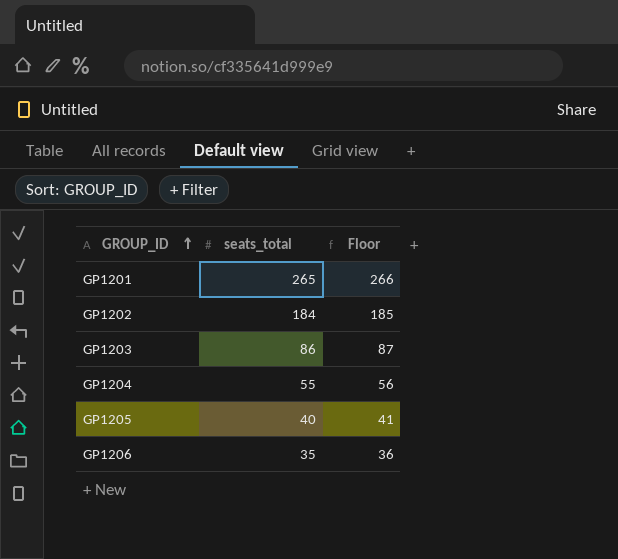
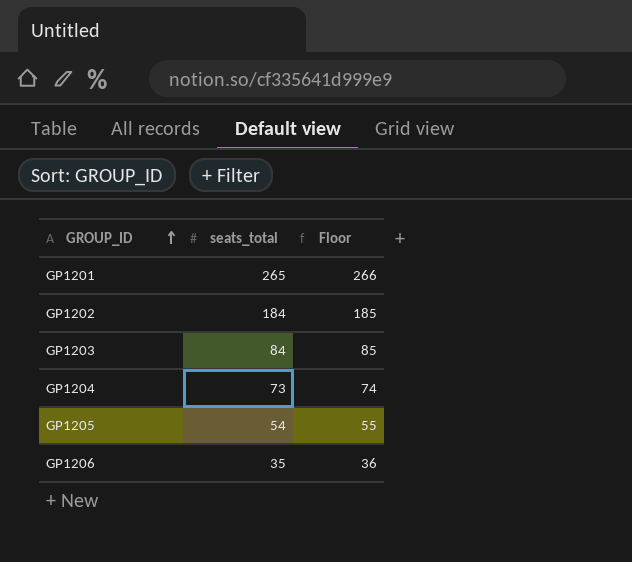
GP1203 | seats_total: 86 -> 84
GP1203 | Floor: 87 -> 85
GP1204 | seats_total: 55 -> 73
GP1204 | Floor: 56 -> 74
GP1205 | seats_total: 40 -> 54
GP1205 | Floor: 41 -> 55

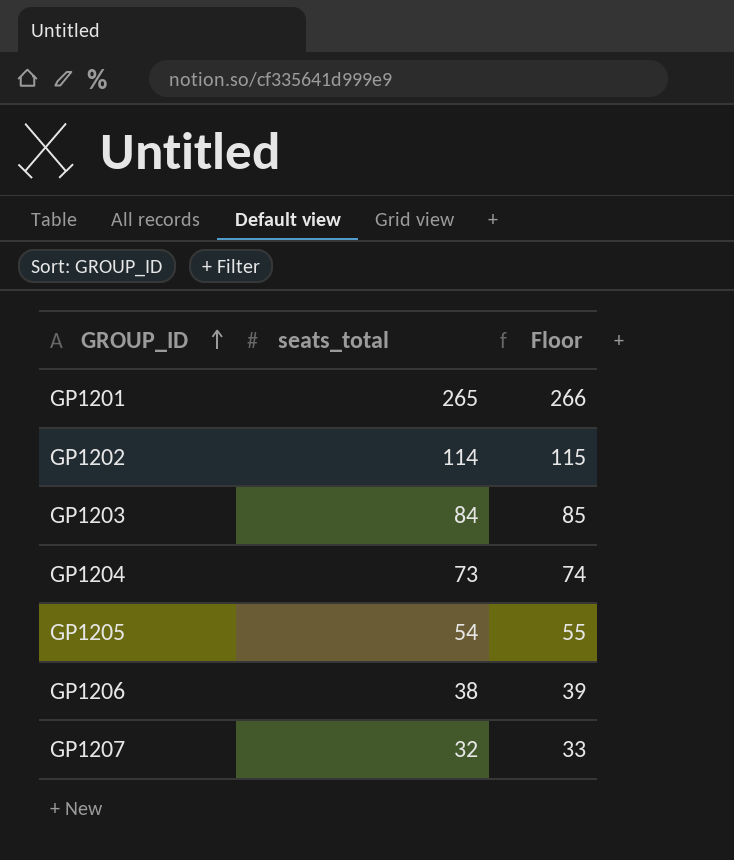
GP1202 | seats_total: 184 -> 114
GP1202 | Floor: 185 -> 115
GP1206 | seats_total: 35 -> 38
GP1206 | Floor: 36 -> 39
row GP1207: none -> 32 | 33

